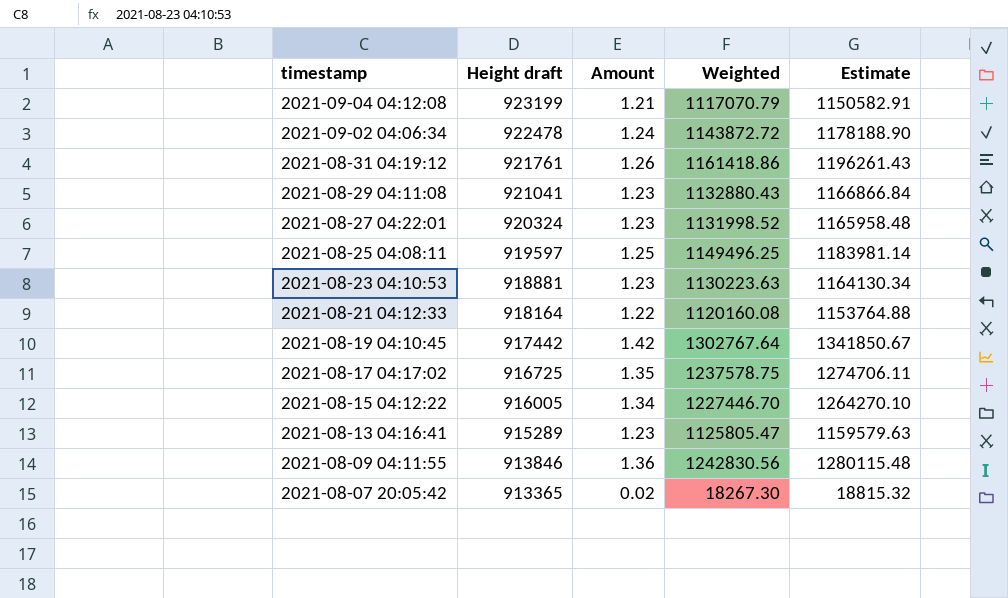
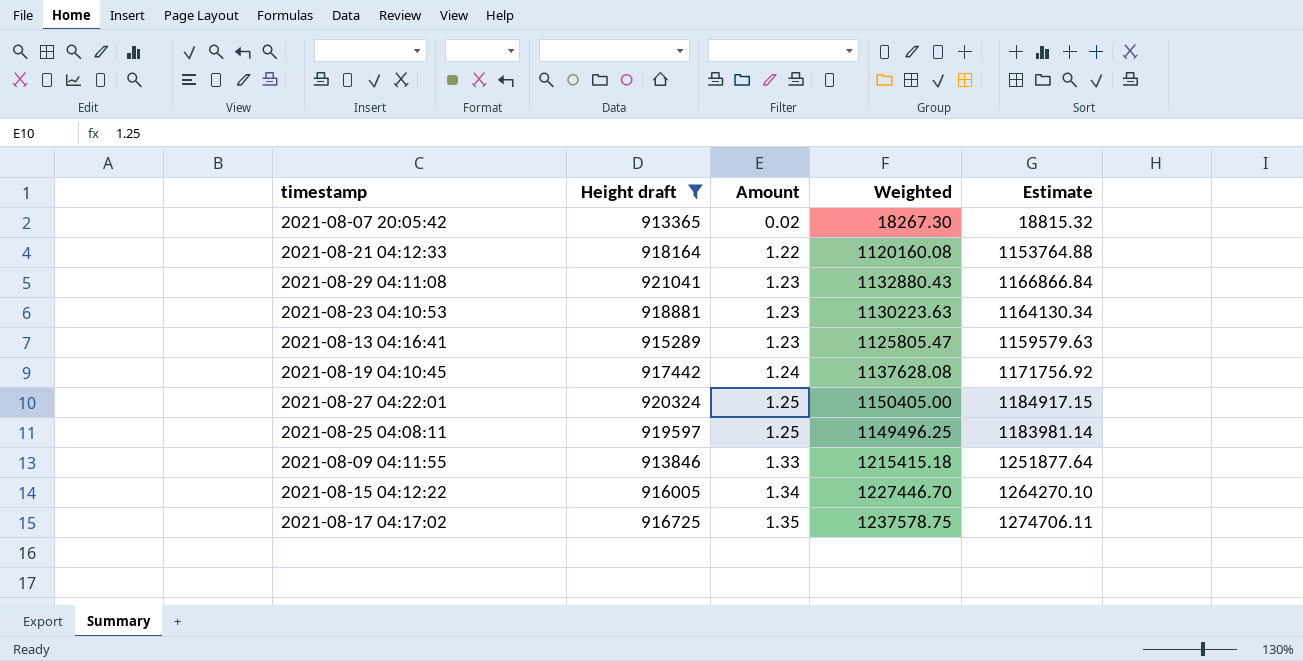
filter: none -> Height draft <= 921041
row order: timestamp descending -> Amount ascending
2021-08-19 04:10:45 | Amount: 1.42 -> 1.24
2021-08-19 04:10:45 | Weighted: 1302767.64 -> 1137628.08
2021-08-19 04:10:45 | Estimate: 1341850.67 -> 1171756.92
2021-08-27 04:22:01 | Amount: 1.23 -> 1.25
2021-08-27 04:22:01 | Weighted: 1131998.52 -> 1150405.00
2021-08-27 04:22:01 | Estimate: 1165958.48 -> 1184917.15
2021-08-09 04:11:55 | Amount: 1.36 -> 1.33
2021-08-09 04:11:55 | Weighted: 1242830.56 -> 1215415.18
2021-08-09 04:11:55 | Estimate: 1280115.48 -> 1251877.64

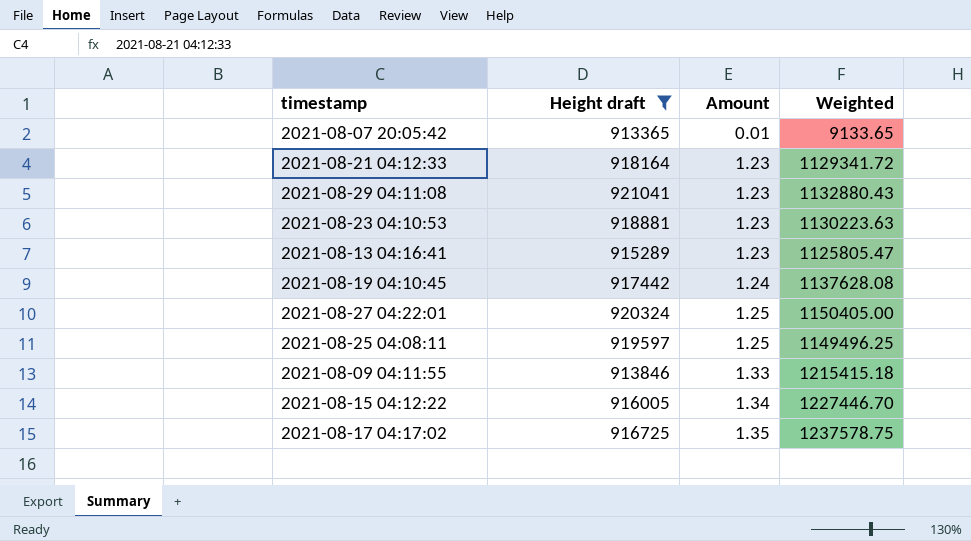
column Estimate | formula: [Weighted] * 1.03 -> none
2021-08-07 20:05:42 | Amount: 0.02 -> 0.01
2021-08-07 20:05:42 | Weighted: 18267.30 -> 9133.65
2021-08-21 04:12:33 | Amount: 1.22 -> 1.23
2021-08-21 04:12:33 | Weighted: 1120160.08 -> 1129341.72

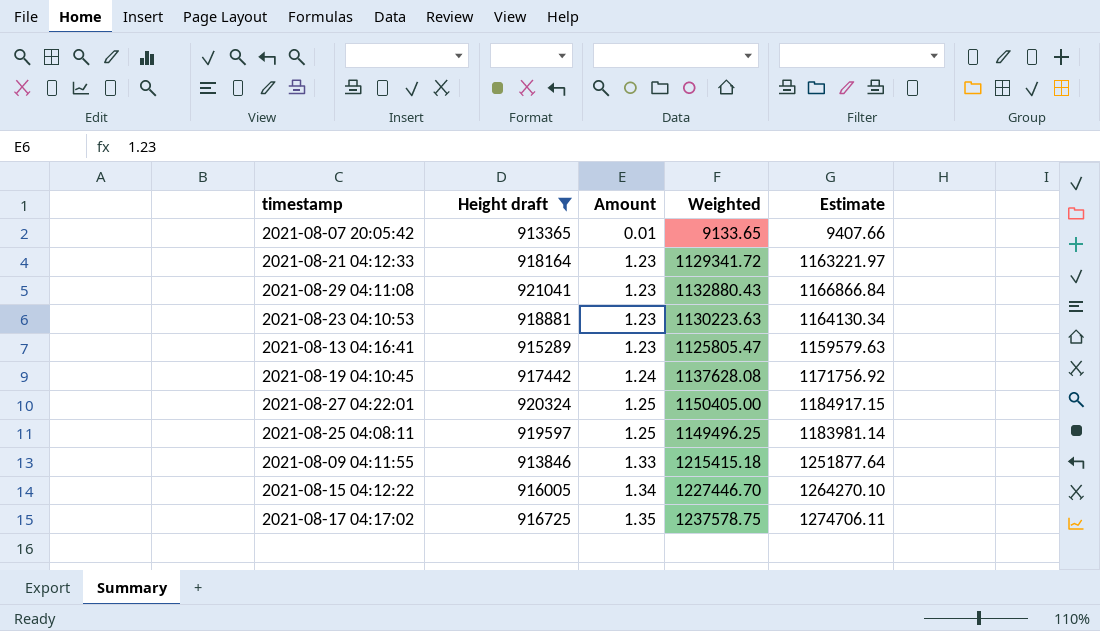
column Estimate | formula: none -> [Weighted] * 1.03

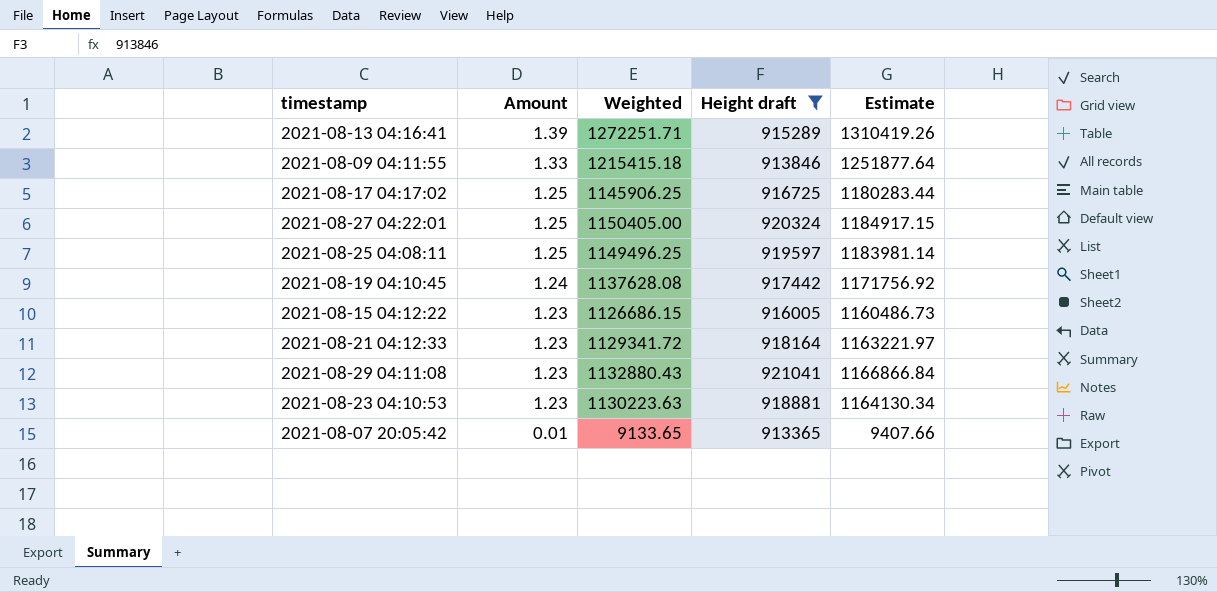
row order: Amount ascending -> Amount descending
column Height draft | position: 2 -> 4
2021-08-13 04:16:41 | Amount: 1.23 -> 1.39
2021-08-13 04:16:41 | Weighted: 1125805.47 -> 1272251.71
2021-08-13 04:16:41 | Estimate: 1159579.63 -> 1310419.26
2021-08-17 04:17:02 | Amount: 1.35 -> 1.25
2021-08-17 04:17:02 | Weighted: 1237578.75 -> 1145906.25
2021-08-17 04:17:02 | Estimate: 1274706.11 -> 1180283.44
2021-08-15 04:12:22 | Amount: 1.34 -> 1.23
2021-08-15 04:12:22 | Weighted: 1227446.70 -> 1126686.15
2021-08-15 04:12:22 | Estimate: 1264270.10 -> 1160486.73

